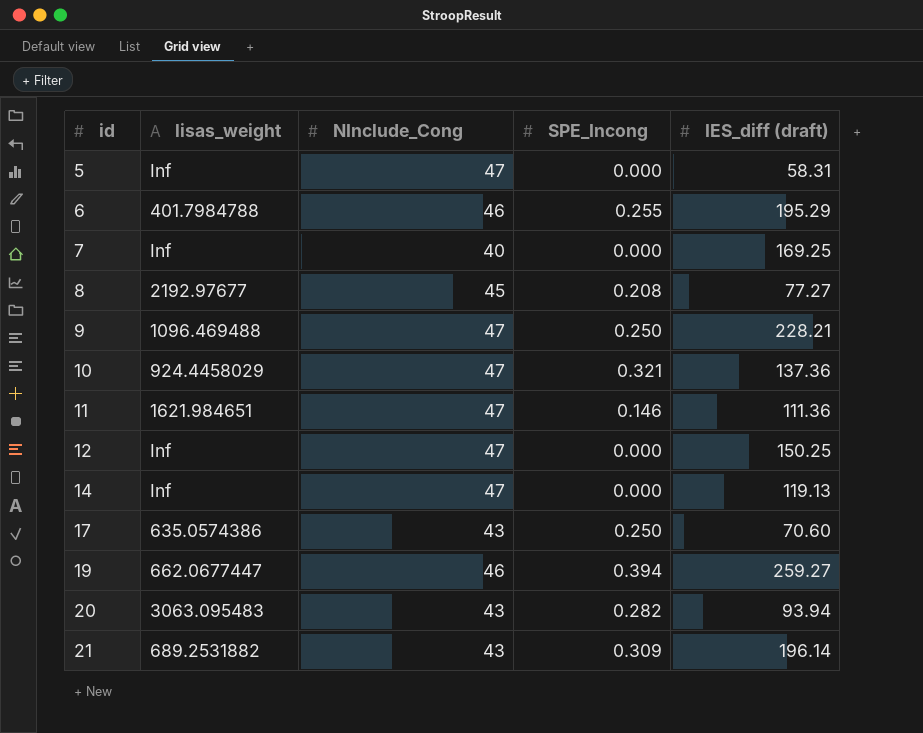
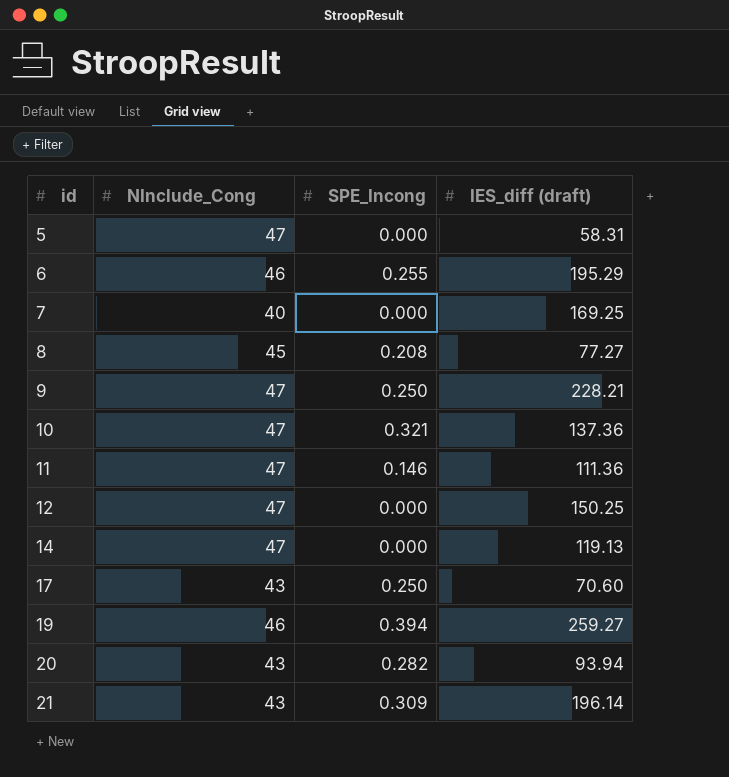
column lisas_weight | position: 2 -> none

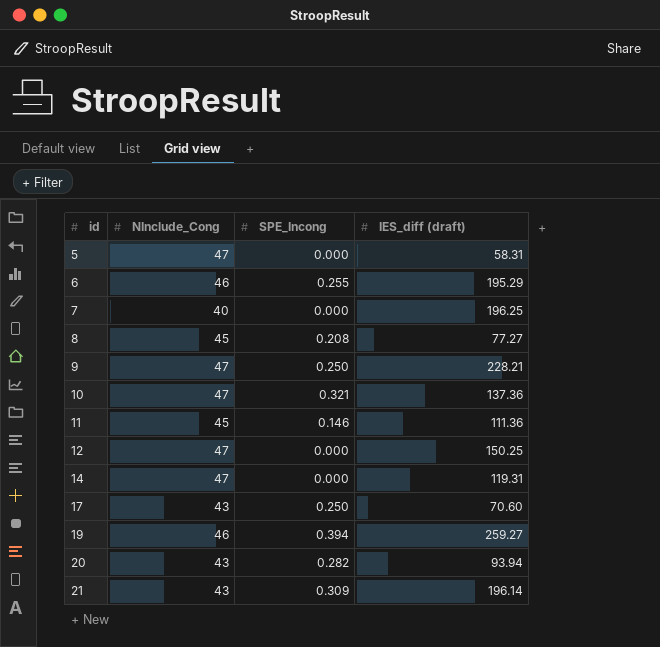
7 | IES_diff (draft): 169.25 -> 196.25
11 | NInclude_Cong: 47 -> 45
14 | IES_diff (draft): 119.13 -> 119.31

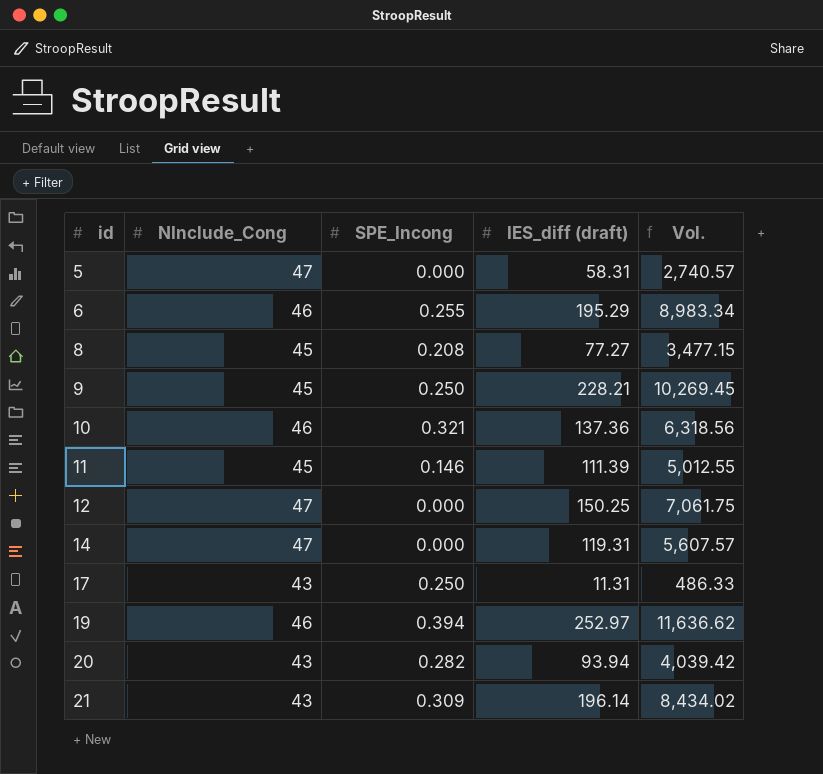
column Vol. | formula: none -> [NInclude_Cong] * [IES_diff (draft)]
row 7: 40 | 0.000 | 196.25 -> none
9 | NInclude_Cong: 47 -> 45
10 | NInclude_Cong: 47 -> 46
11 | IES_diff (draft): 111.36 -> 111.39
17 | IES_diff (draft): 70.60 -> 11.31
19 | IES_diff (draft): 259.27 -> 252.97

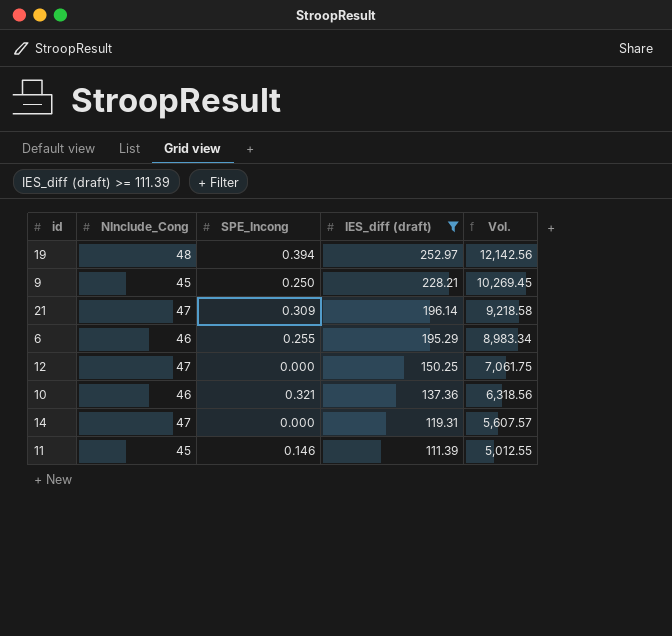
filter: none -> IES_diff (draft) >= 111.39
row order: id ascending -> IES_diff (draft) descending
19 | NInclude_Cong: 46 -> 48
19 | Vol.: 11,636.62 -> 12,142.56
21 | NInclude_Cong: 43 -> 47
21 | Vol.: 8,434.02 -> 9,218.58

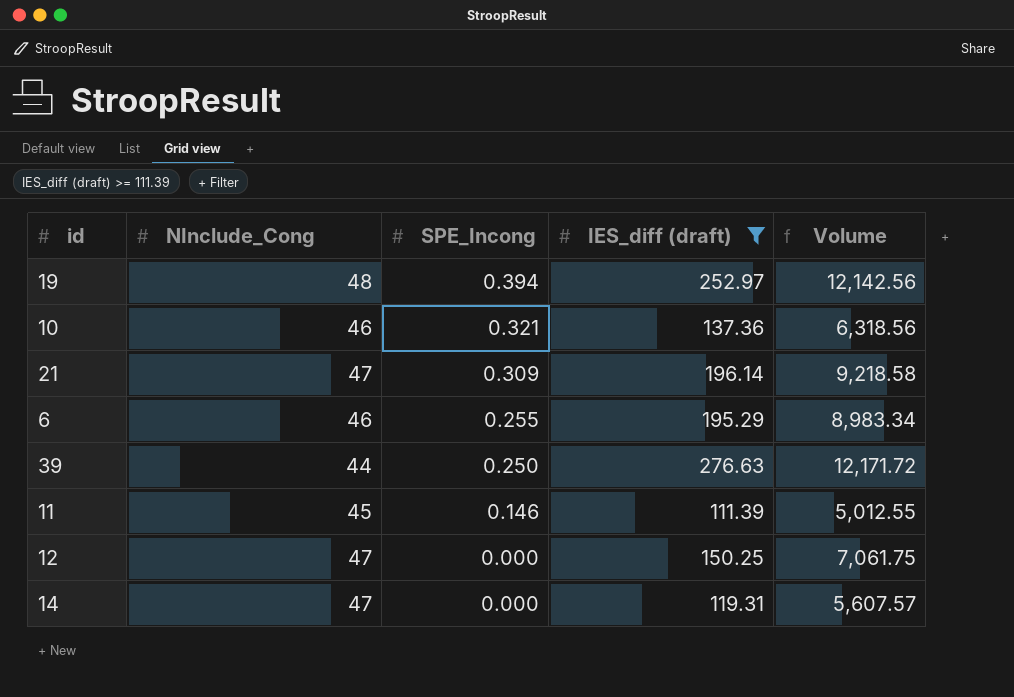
row order: IES_diff (draft) descending -> SPE_Incong descending
column name: Vol. -> Volume
row 9: 45 | 0.250 | 228.21 | 10,269.45 -> none
row 39: none -> 44 | 0.250 | 276.63 | 12,171.72

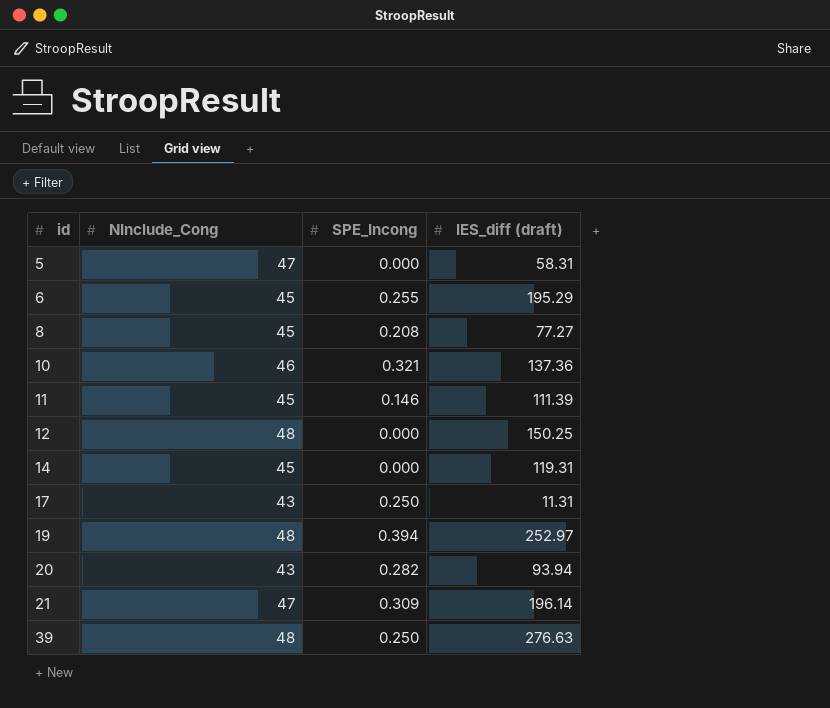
filter: IES_diff (draft) >= 111.39 -> none
row order: SPE_Incong descending -> id ascending
column Volume | formula: [NInclude_Cong] * [IES_diff (draft)] -> none
6 | NInclude_Cong: 46 -> 45
12 | NInclude_Cong: 47 -> 48
14 | NInclude_Cong: 47 -> 45
39 | NInclude_Cong: 44 -> 48

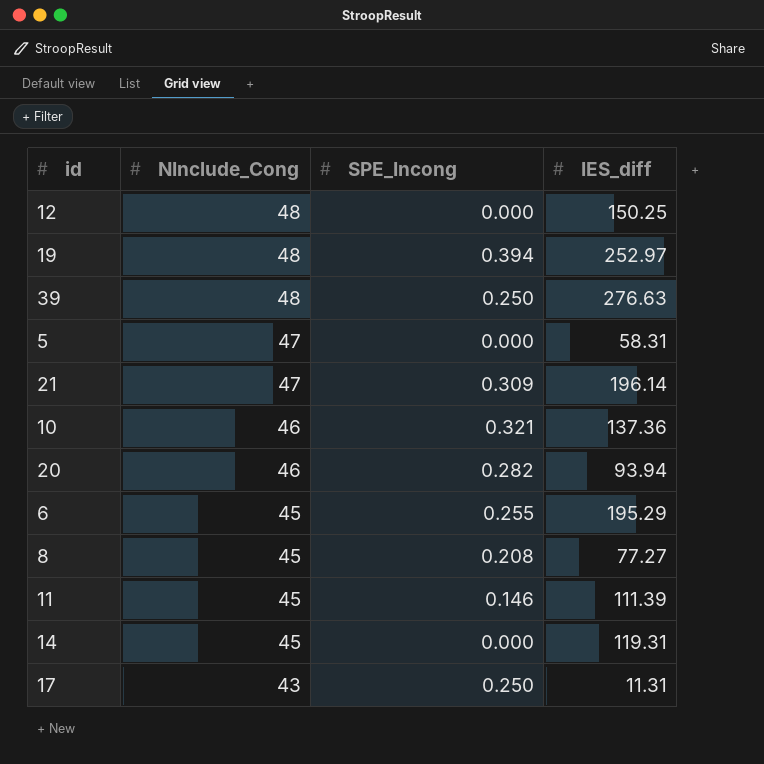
row order: id ascending -> NInclude_Cong descending
column name: IES_diff (draft) -> IES_diff
20 | NInclude_Cong: 43 -> 46

